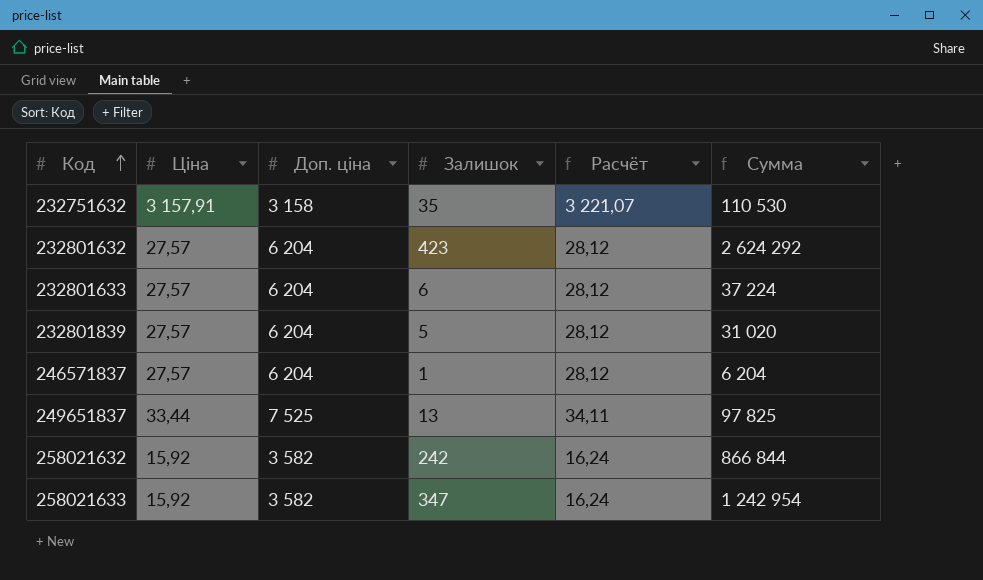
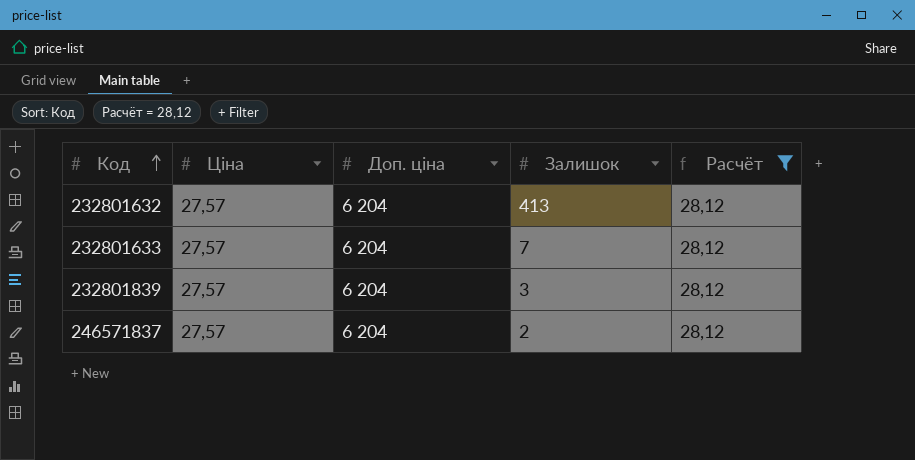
filter: none -> Расчёт = 28,12
column Сумма | formula: [Доп. ціна] * [Залишок] -> none
232801632 | Залишок: 423 -> 413
232801633 | Залишок: 6 -> 7
232801839 | Залишок: 5 -> 3
246571837 | Залишок: 1 -> 2

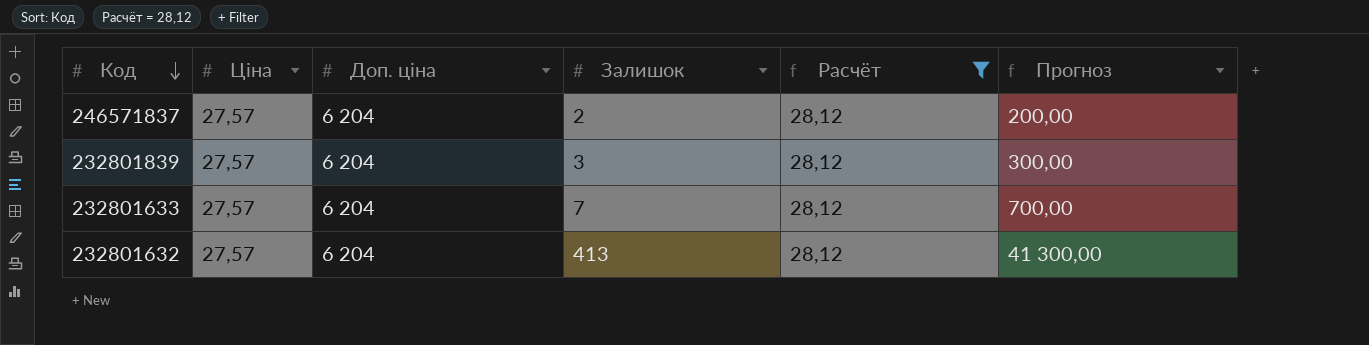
row order: Код ascending -> Код descending
column Прогноз | formula: none -> [Залишок] * 100

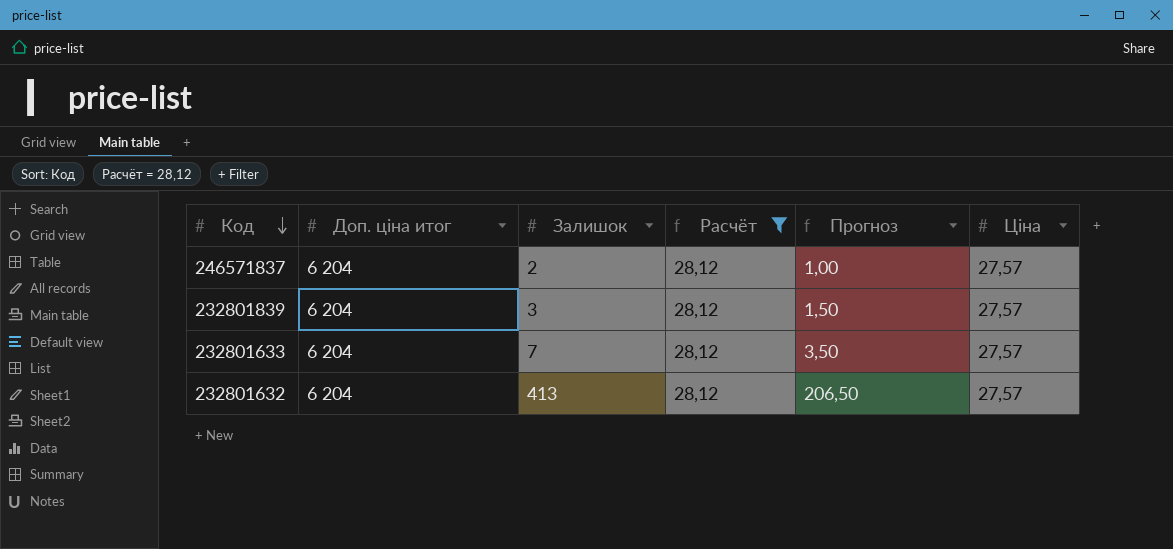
column name: Доп. ціна -> Доп. ціна итог
column Прогноз | formula: [Залишок] * 100 -> [Залишок] * 0,5
column Ціна | position: 2 -> 6

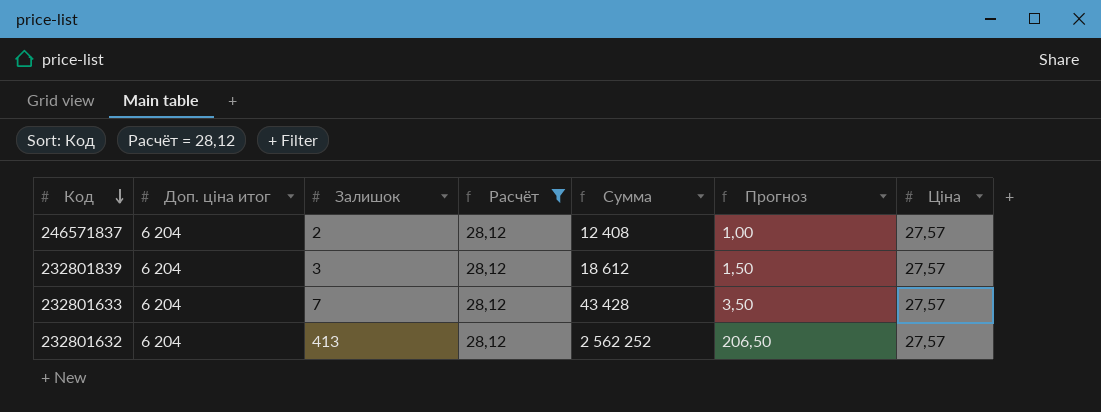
column Сумма | formula: none -> [Доп. ціна итог] * [Залишок]

